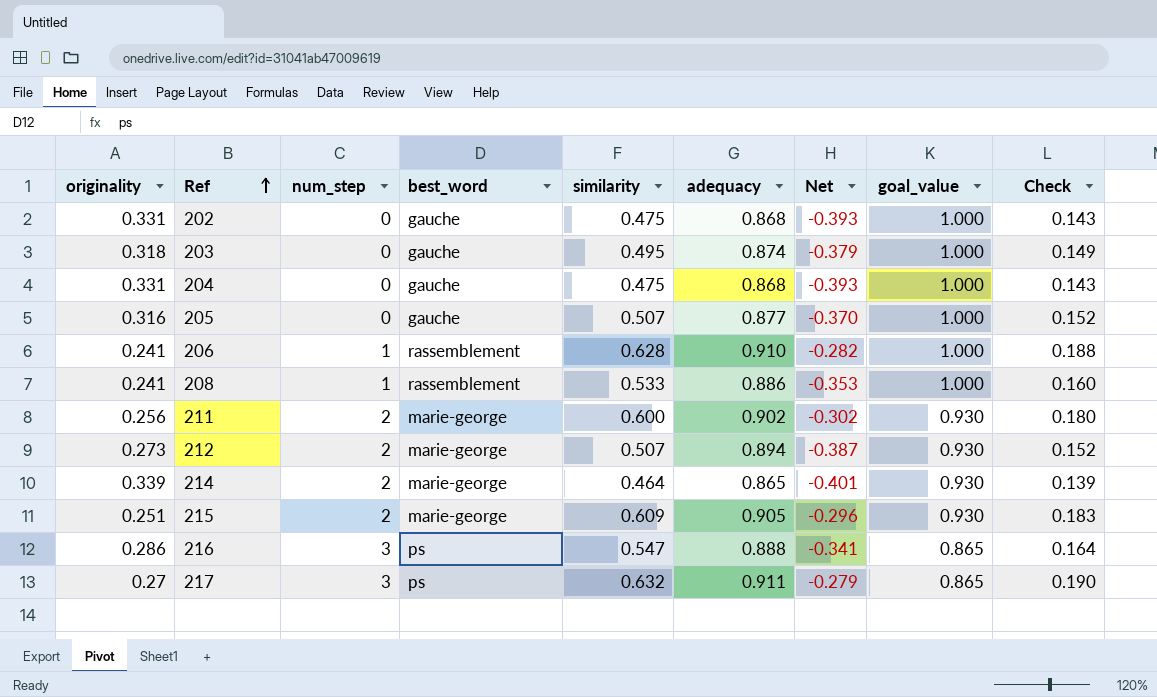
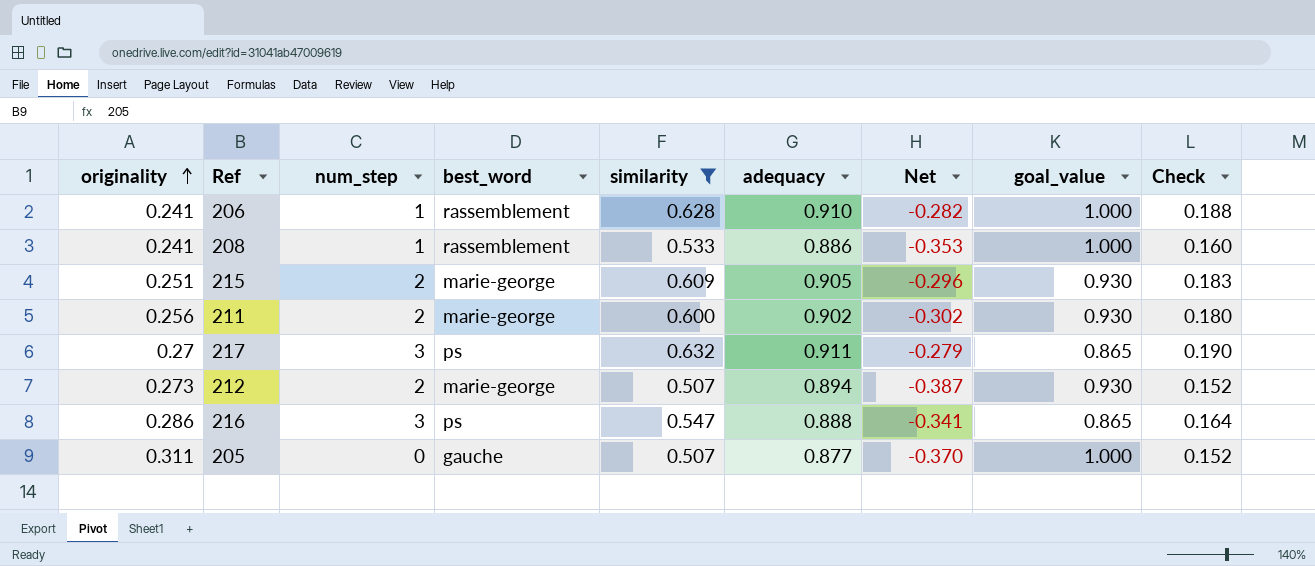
filter: none -> similarity >= 0.507
row order: Ref ascending -> originality ascending
205 | originality: 0.316 -> 0.311

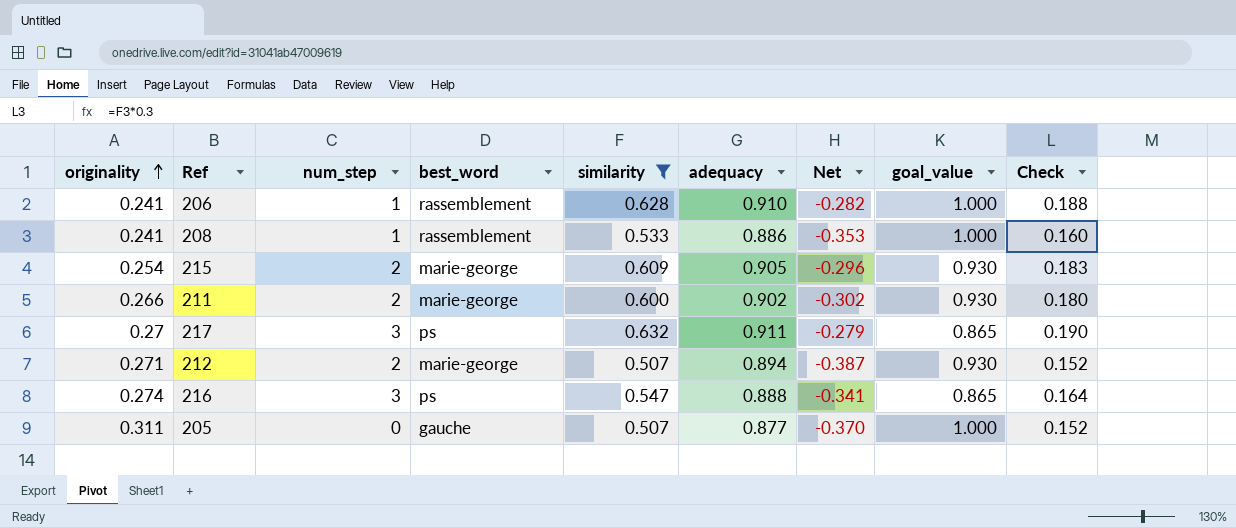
215 | originality: 0.251 -> 0.254
211 | originality: 0.256 -> 0.266
212 | originality: 0.273 -> 0.271
216 | originality: 0.286 -> 0.274

